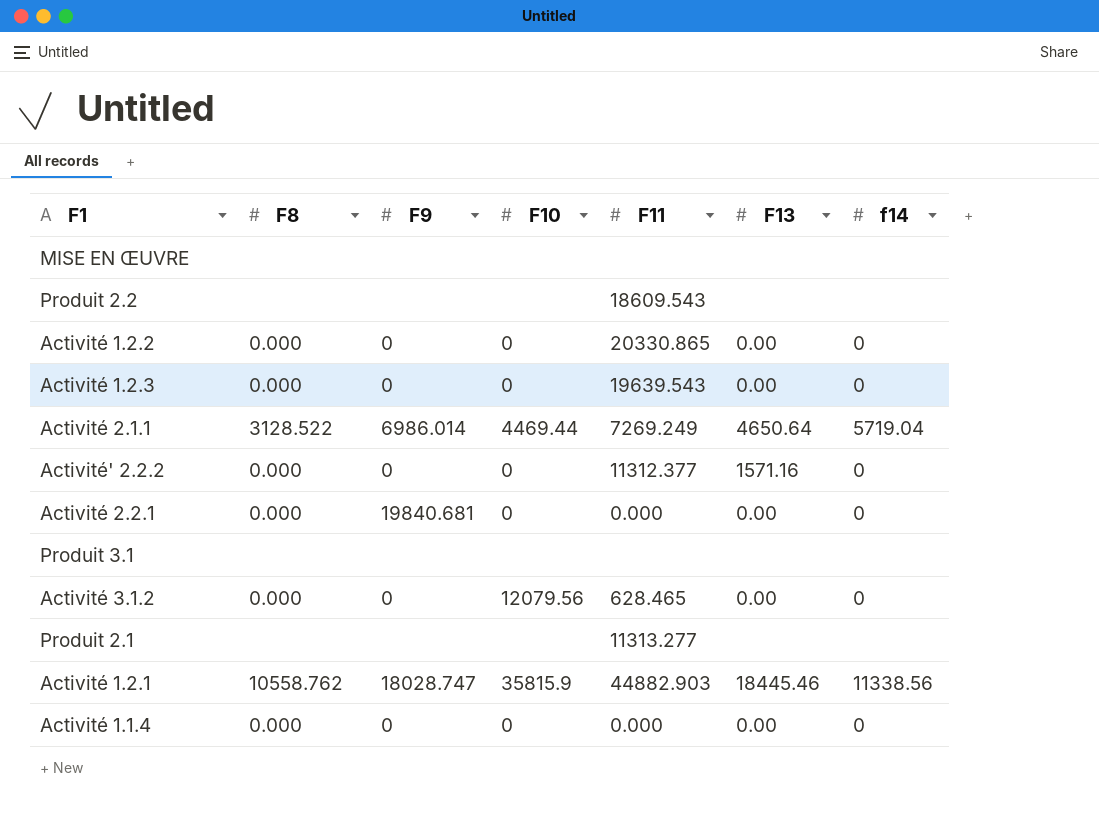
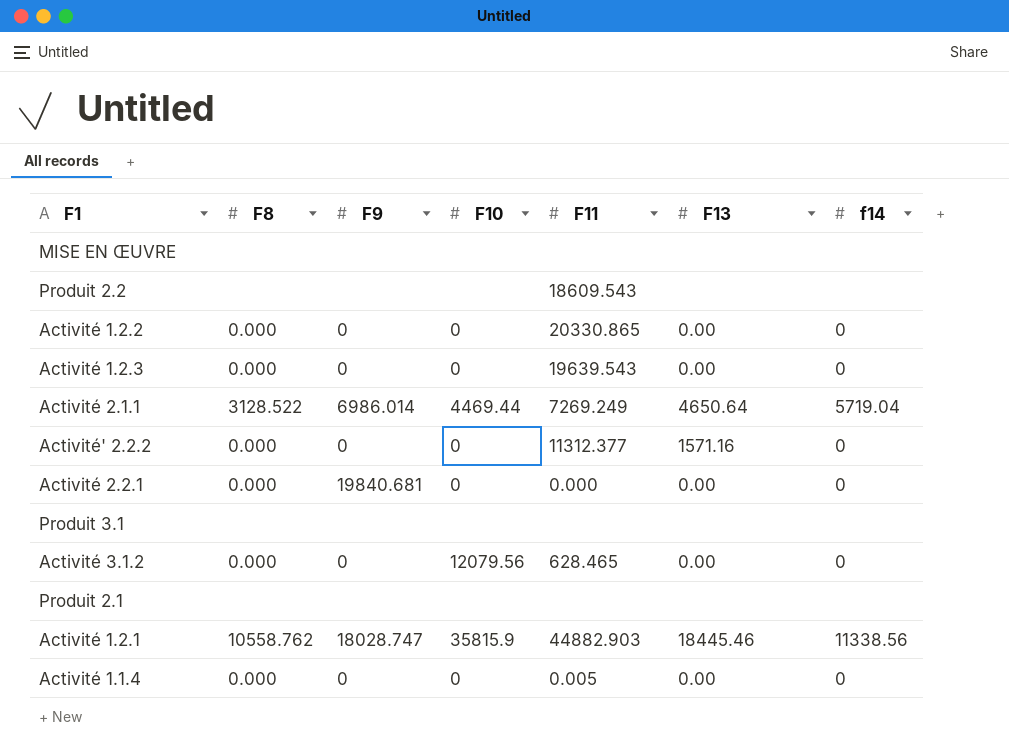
Produit 2.1 | F11: 11313.277 -> none
Activité 1.1.4 | F11: 0.000 -> 0.005

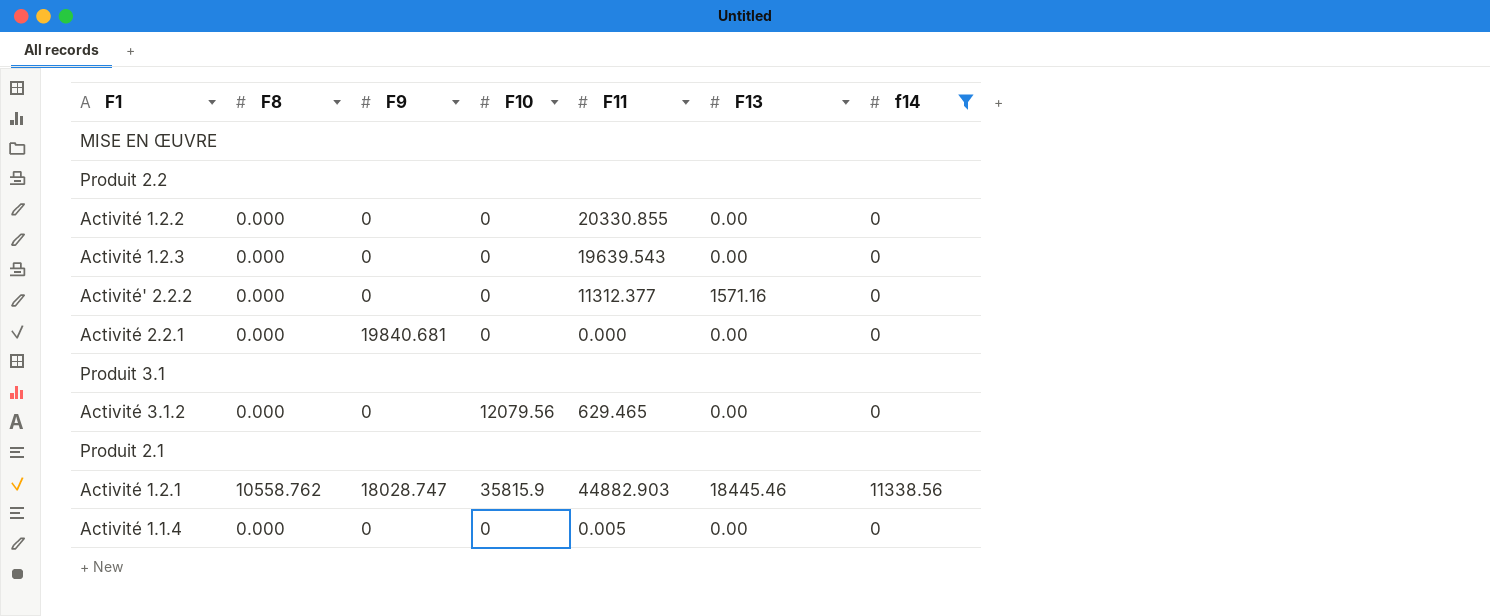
filter: none -> f14 != 5719.04
Produit 2.2 | F11: 18609.543 -> none
Activité 1.2.2 | F11: 20330.865 -> 20330.855
Activité 3.1.2 | F11: 628.465 -> 629.465

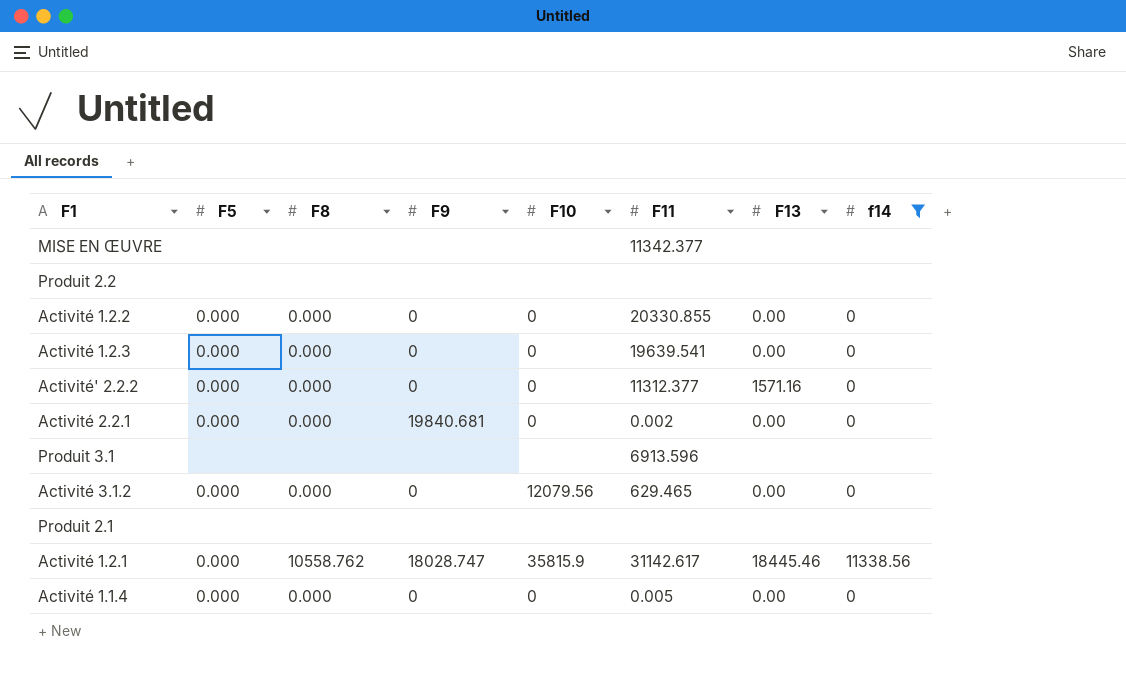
column F5 | position: none -> 2
MISE EN ŒUVRE | F11: none -> 11342.377
Activité 1.2.3 | F11: 19639.543 -> 19639.541
Activité 2.2.1 | F11: 0.000 -> 0.002
Produit 3.1 | F11: none -> 6913.596
Activité 1.2.1 | F11: 44882.903 -> 31142.617

